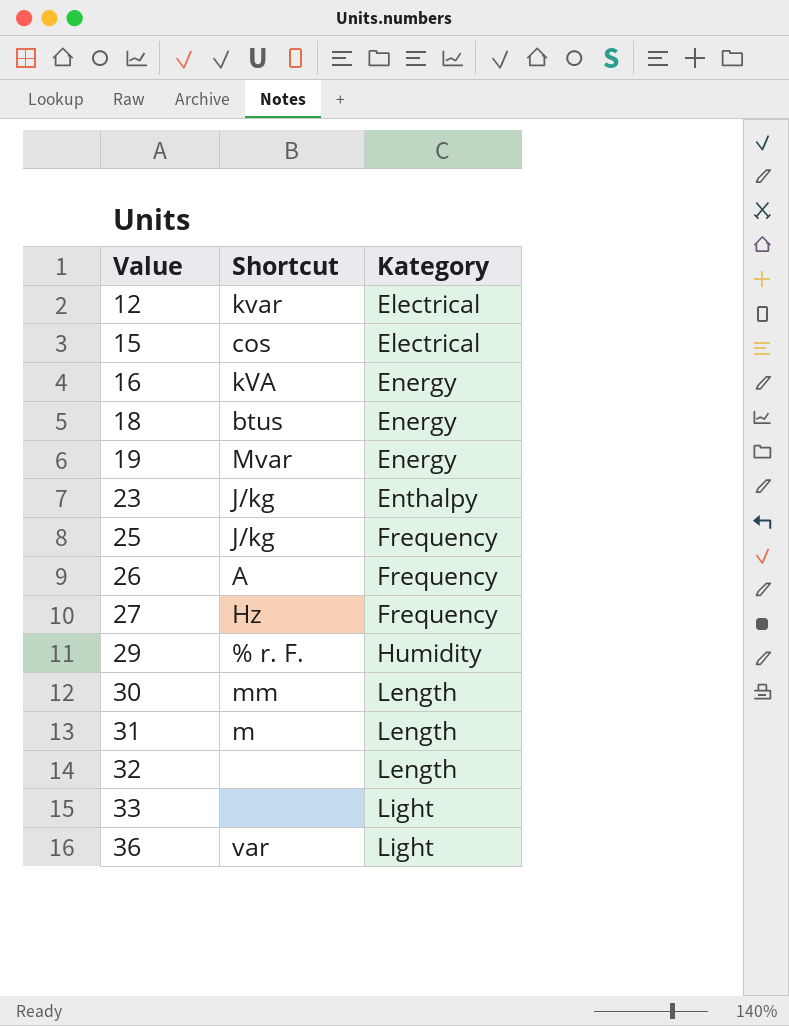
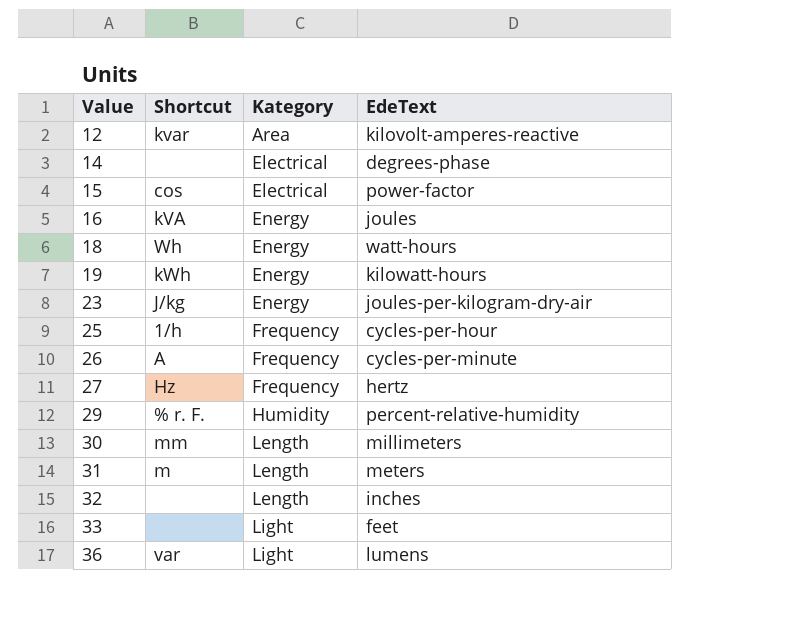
column EdeText | position: none -> 4
12 | Kategory: Electrical -> Area
row 14: none -> none | Electrical | degrees-phase
18 | Shortcut: btus -> Wh
19 | Shortcut: Mvar -> kWh
23 | Kategory: Enthalpy -> Energy
25 | Shortcut: J/kg -> 1/h

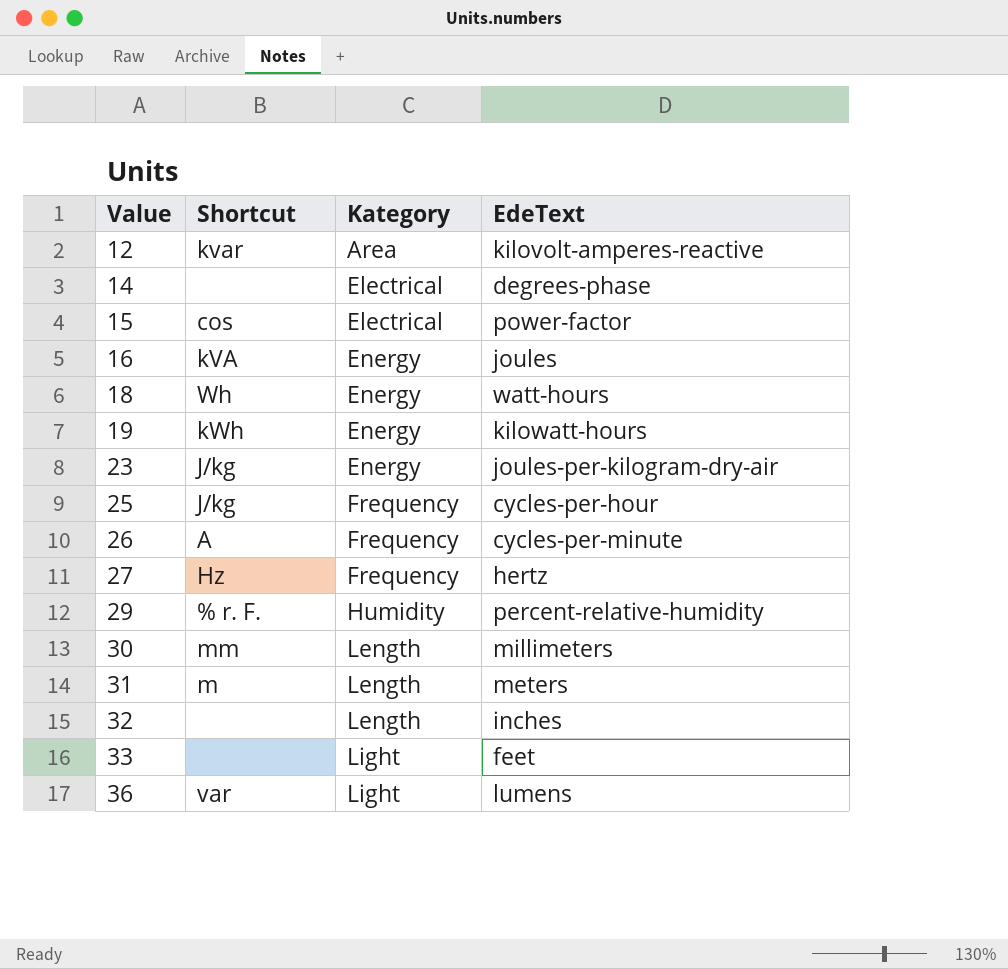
25 | Shortcut: 1/h -> J/kg

